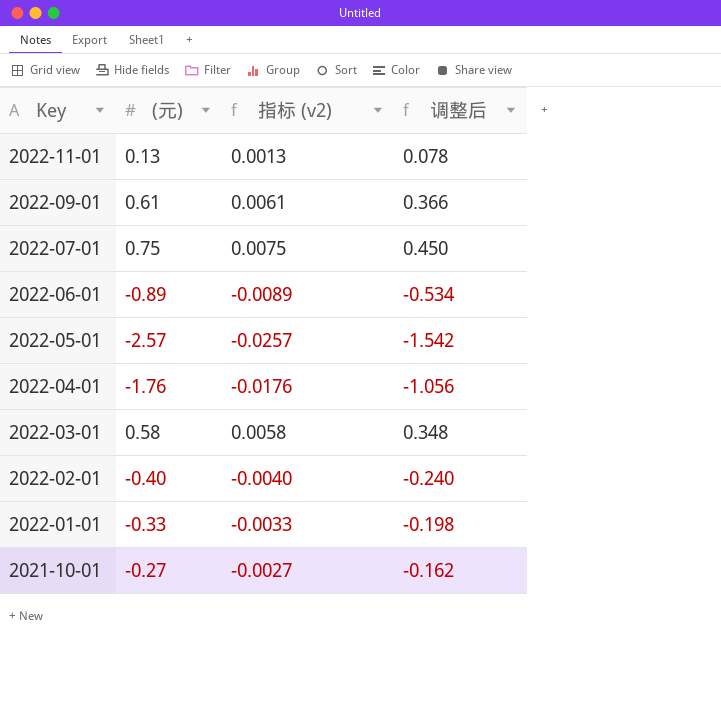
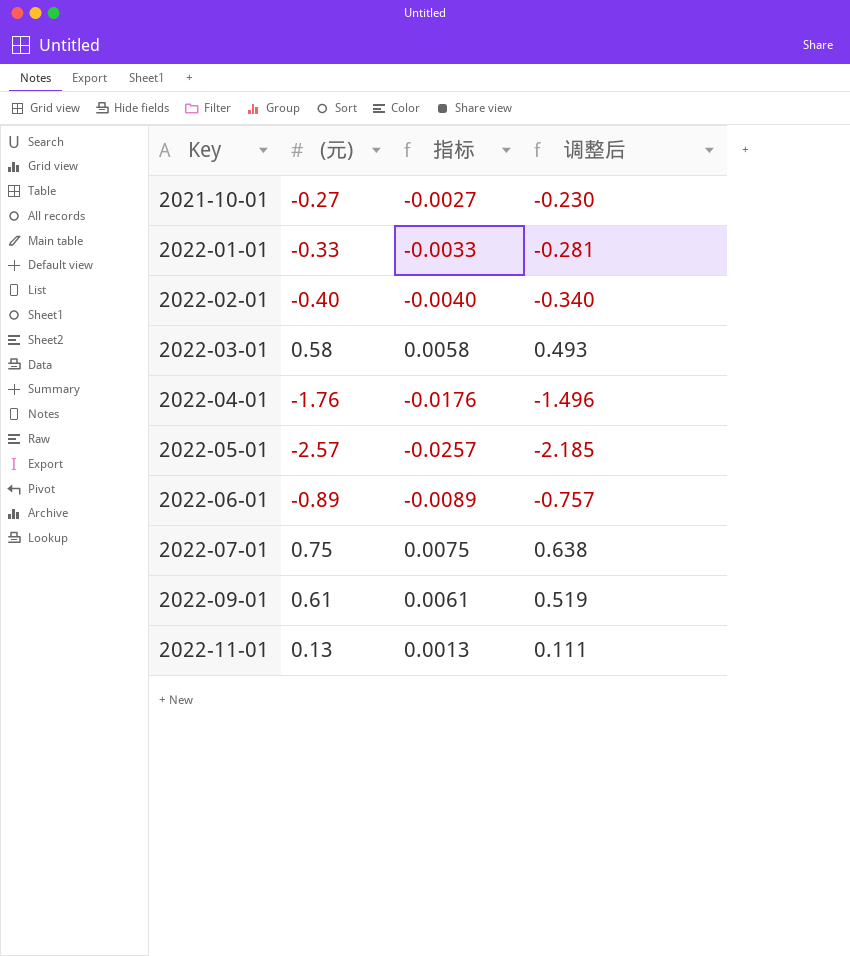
row order: Key descending -> Key ascending
column name: 指标 (v2) -> 指标
column 调整后 | formula: [(元)] * 0.6 -> [(元)] * 0.85

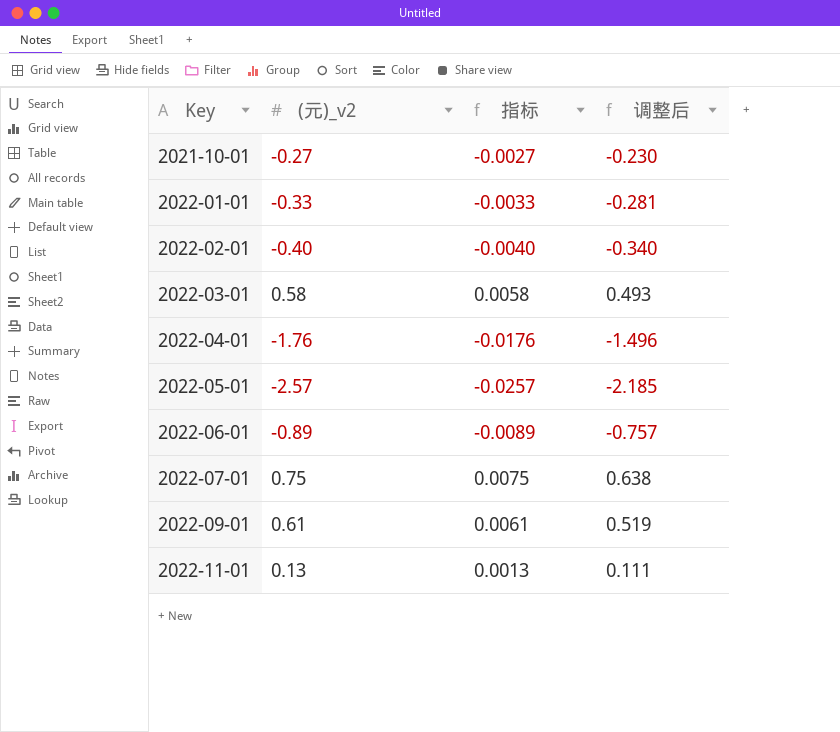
column name: (元) -> (元)_v2

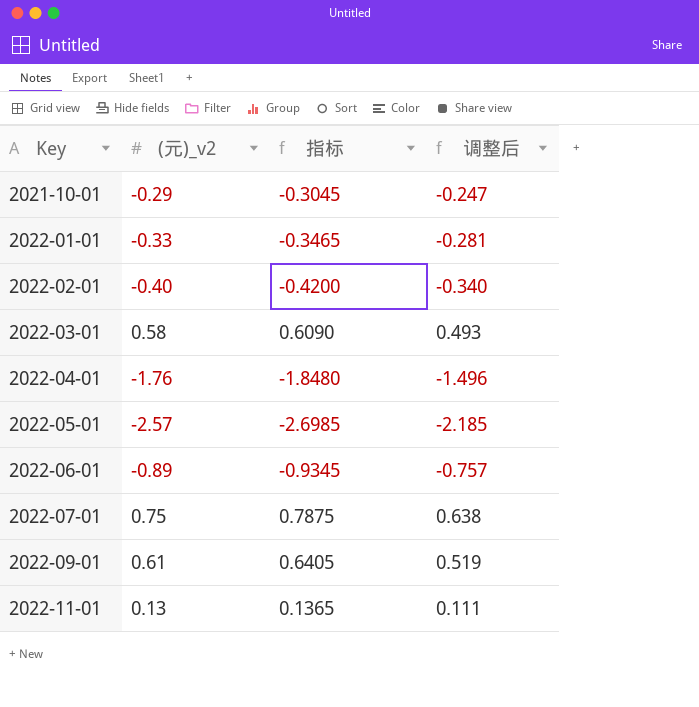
column 指标 | formula: [(元)_v2] * 0.01 -> [(元)_v2] * 1.05
2021-10-01 | (元)_v2: -0.27 -> -0.29
2021-10-01 | 调整后: -0.230 -> -0.247

